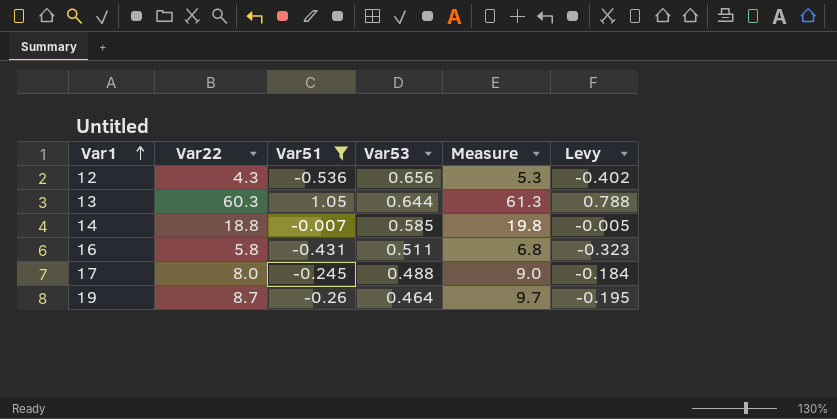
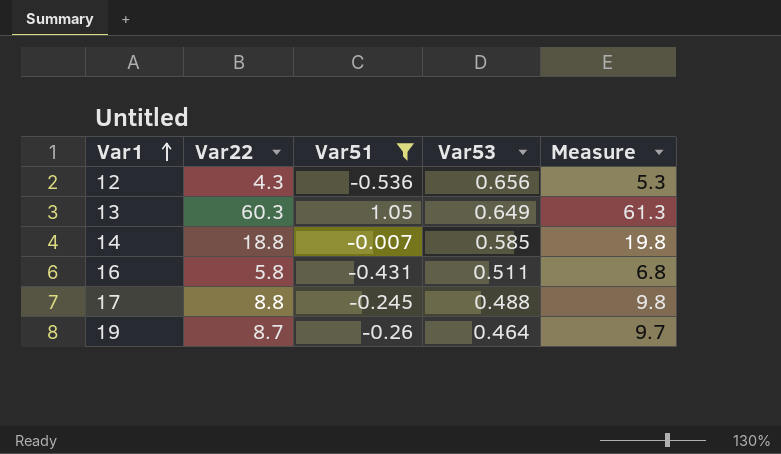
column Levy | formula: [Var51] * 0.75 -> none
13 | Var53: 0.644 -> 0.649
17 | Var22: 8.0 -> 8.8
17 | Measure: 9.0 -> 9.8

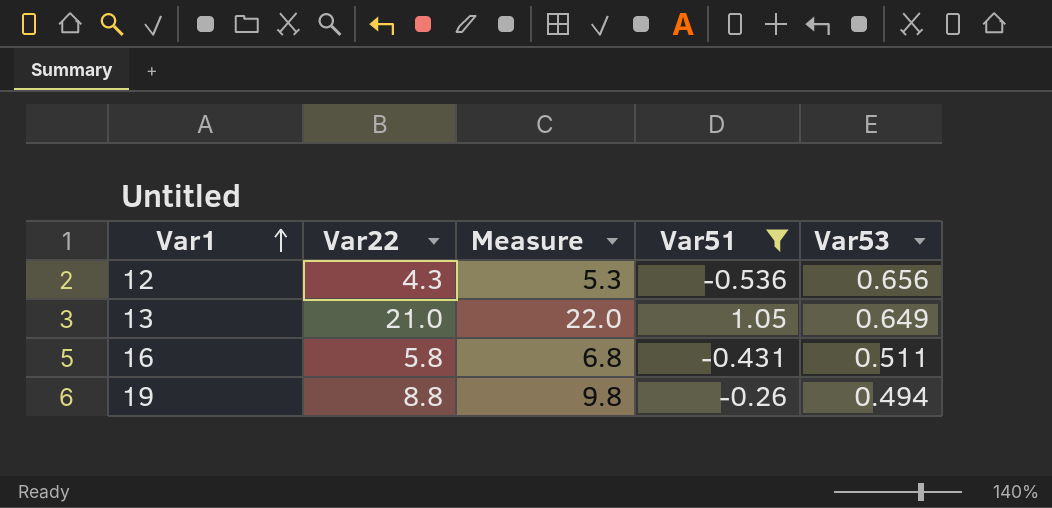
column Measure | position: 5 -> 3
row 14: 18.8 | -0.007 | 0.585 | 19.8 -> none
row 17: 8.8 | -0.245 | 0.488 | 9.8 -> none
13 | Var22: 60.3 -> 21.0
13 | Measure: 61.3 -> 22.0
19 | Var22: 8.7 -> 8.8
19 | Measure: 9.7 -> 9.8
19 | Var53: 0.464 -> 0.494

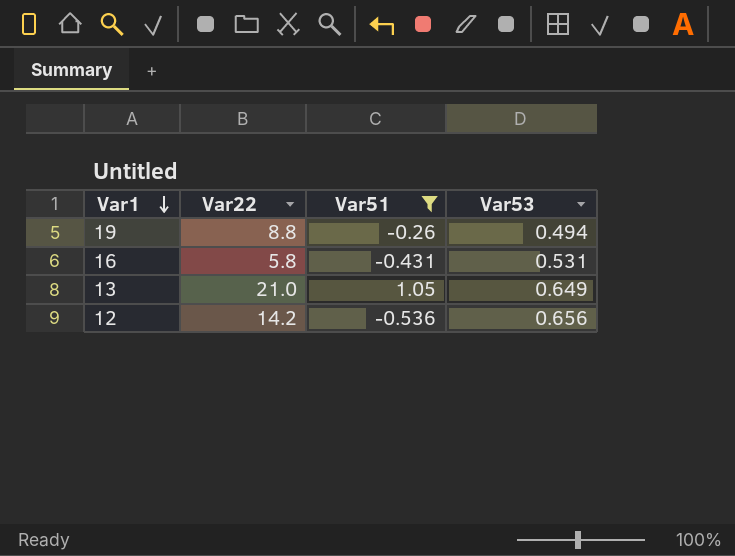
row order: Var1 ascending -> Var1 descending
column Measure | formula: [Var22] + 1 -> none
16 | Var53: 0.511 -> 0.531
12 | Var22: 4.3 -> 14.2

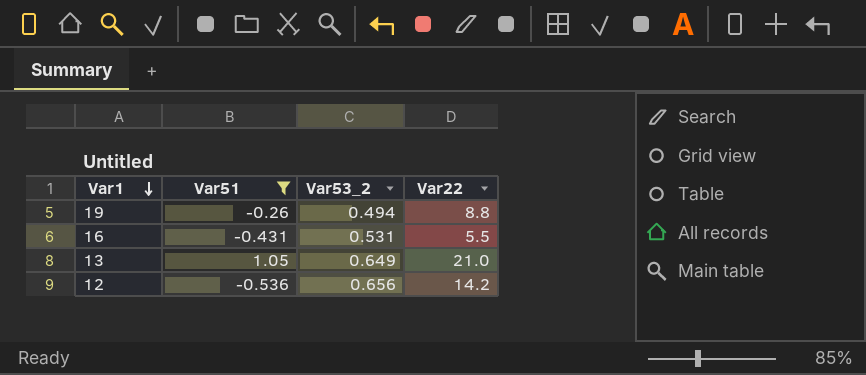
column name: Var53 -> Var53_2
column Var22 | position: 2 -> 4
16 | Var22: 5.8 -> 5.5

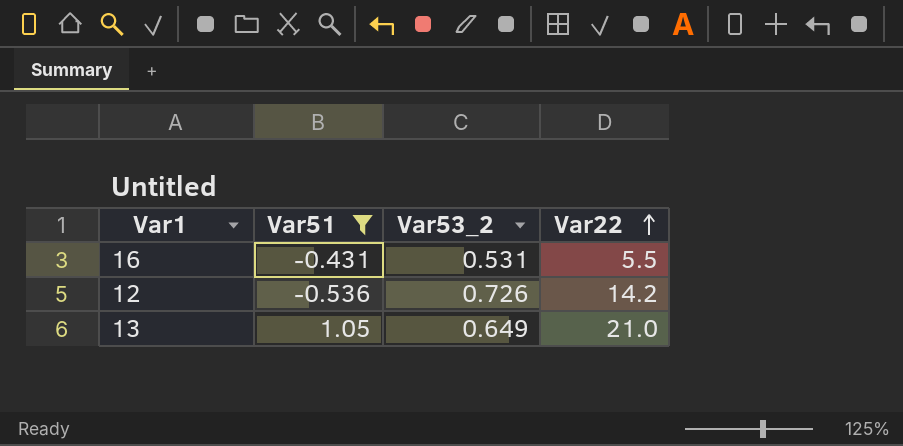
row order: Var1 descending -> Var22 ascending
row 19: -0.26 | 0.494 | 8.8 -> none
12 | Var53_2: 0.656 -> 0.726

